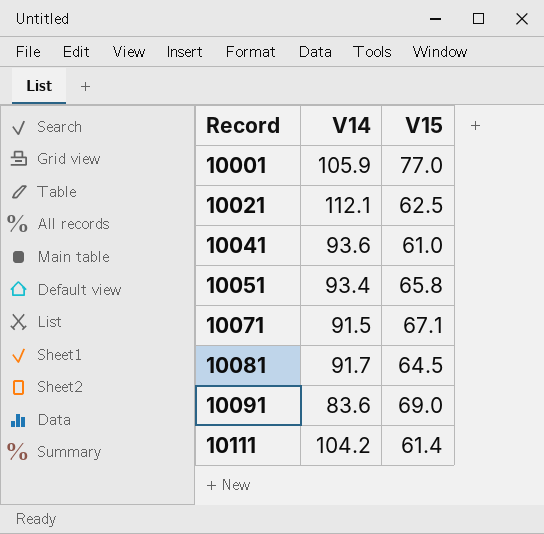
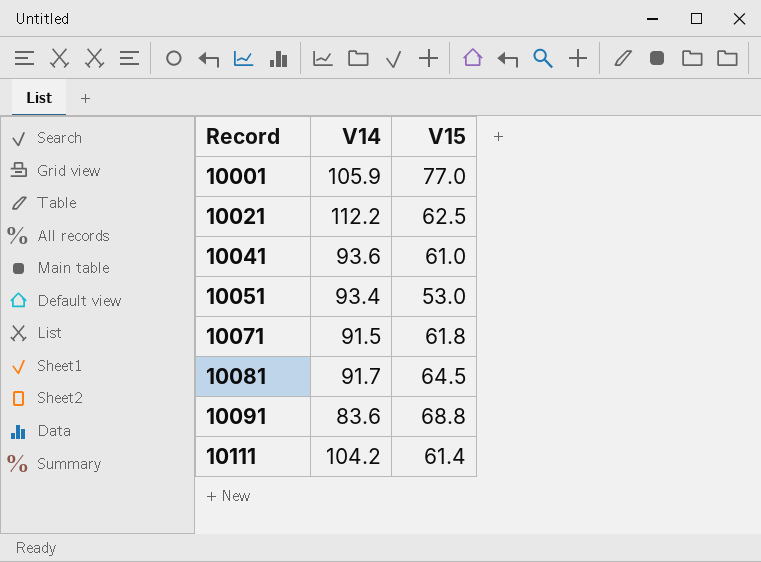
10021 | V14: 112.1 -> 112.2
10051 | V15: 65.8 -> 53.0
10071 | V15: 67.1 -> 61.8
10091 | V15: 69.0 -> 68.8

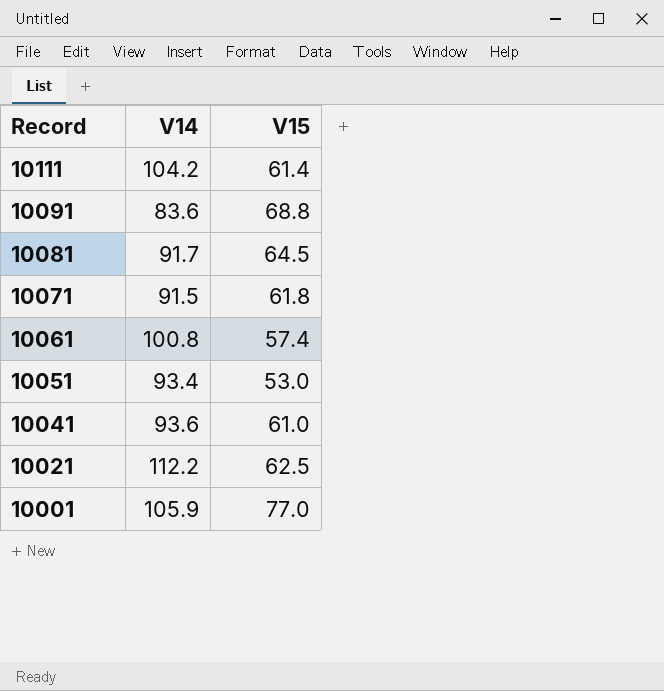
row order: Record ascending -> Record descending
row 10061: none -> 100.8 | 57.4

